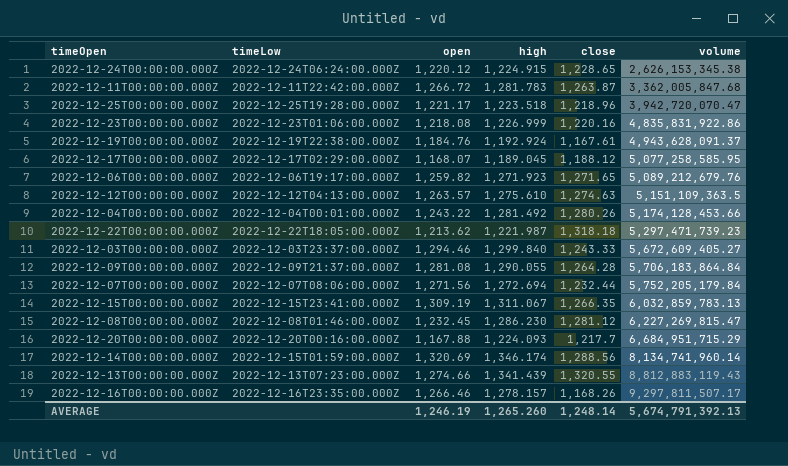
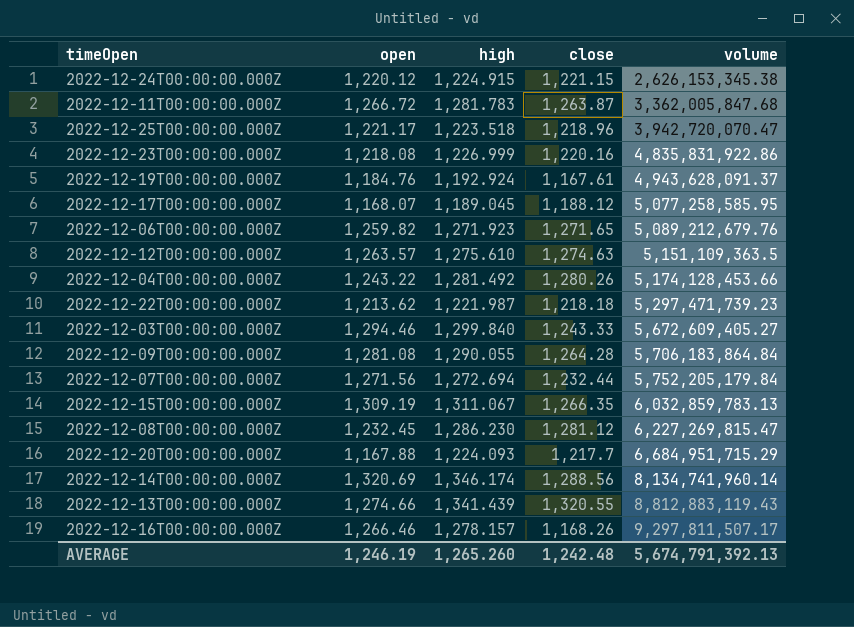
column timeLow | position: 2 -> none
2022-12-24T00:00:00.000Z | close: 1,228.65 -> 1,221.15
2022-12-22T00:00:00.000Z | close: 1,318.18 -> 1,218.18
AVERAGE | close: 1,248.14 -> 1,242.48

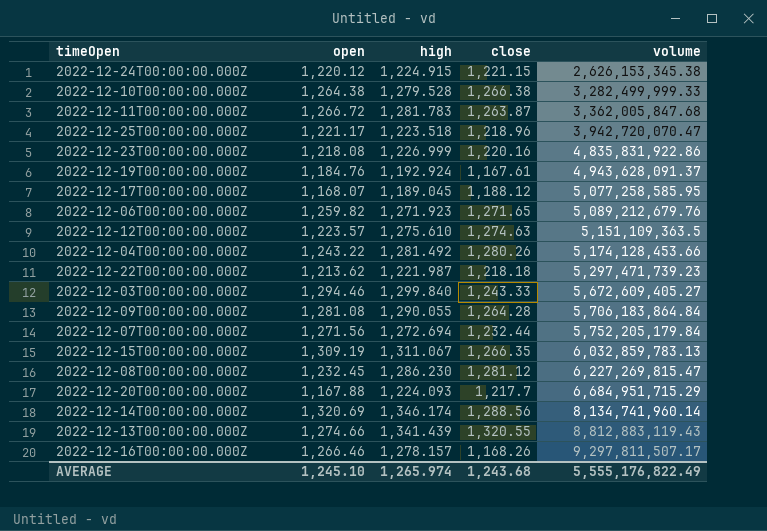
row 2022-12-10T00:00:00.000Z: none -> 1,264.38 | 1,279.528 | 1,266.38 | 3,282,499,999.33
2022-12-12T00:00:00.000Z | open: 1,263.57 -> 1,223.57
AVERAGE | open: 1,246.19 -> 1,245.10
AVERAGE | high: 1,265.260 -> 1,265.974
AVERAGE | close: 1,242.48 -> 1,243.68
AVERAGE | volume: 5,674,791,392.13 -> 5,555,176,822.49

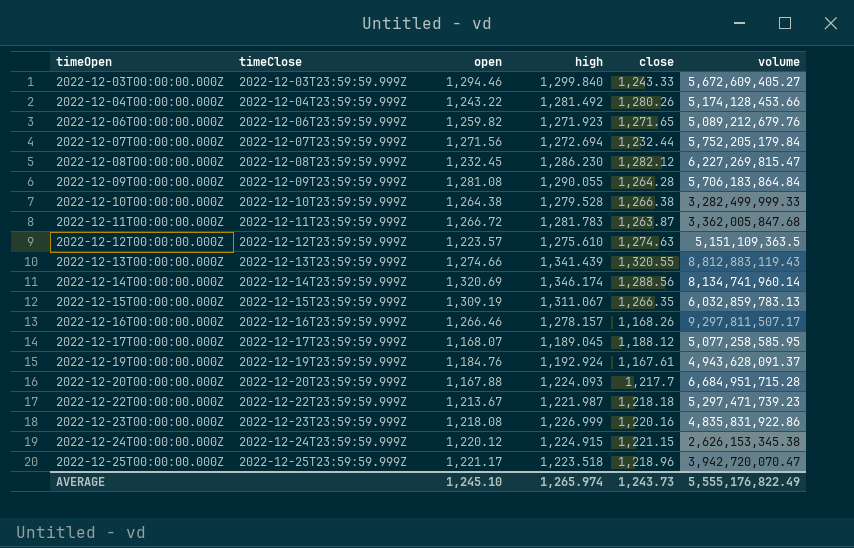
row order: volume ascending -> timeOpen ascending
column timeClose | position: none -> 2
2022-12-08T00:00:00.000Z | close: 1,281.12 -> 1,282.12
2022-12-20T00:00:00.000Z | volume: 6,684,951,715.29 -> 6,684,951,715.28
2022-12-22T00:00:00.000Z | open: 1,213.62 -> 1,213.67
AVERAGE | close: 1,243.68 -> 1,243.73

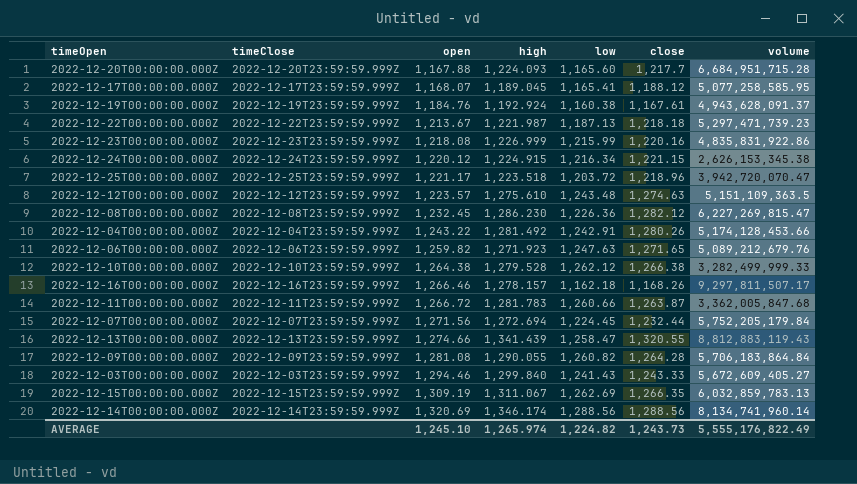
row order: timeOpen ascending -> open ascending
column low | position: none -> 5

